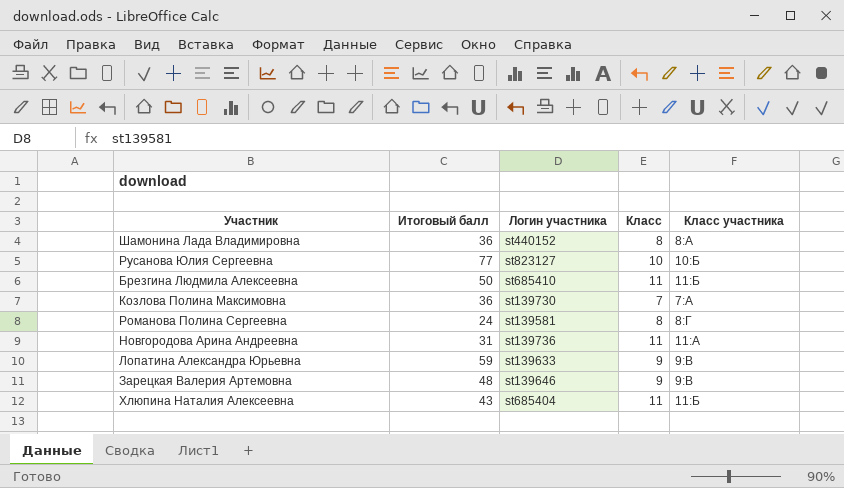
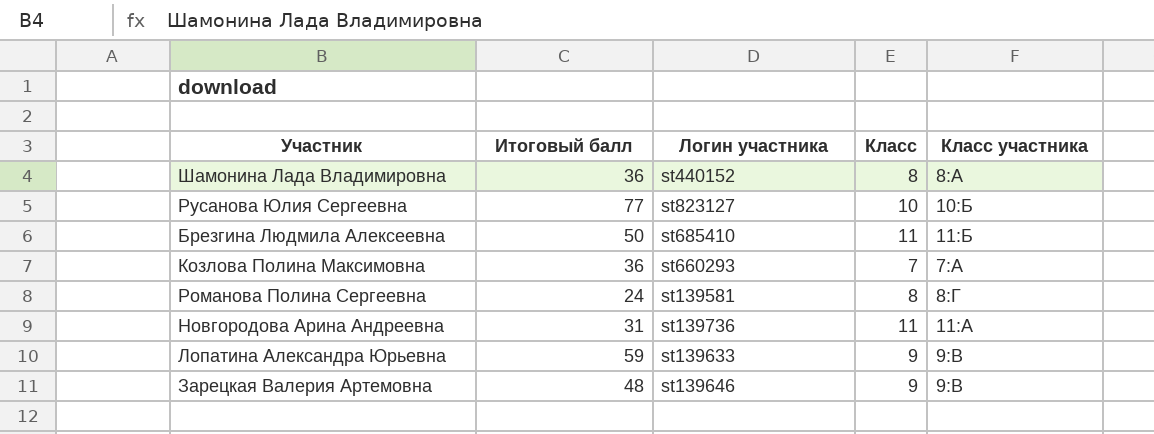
row Хлюпина Наталия Алексеевна: 43 | st685404 | 11 | 11:Б -> none
Козлова Полина Максимовна | Логин участника: st139730 -> st660293

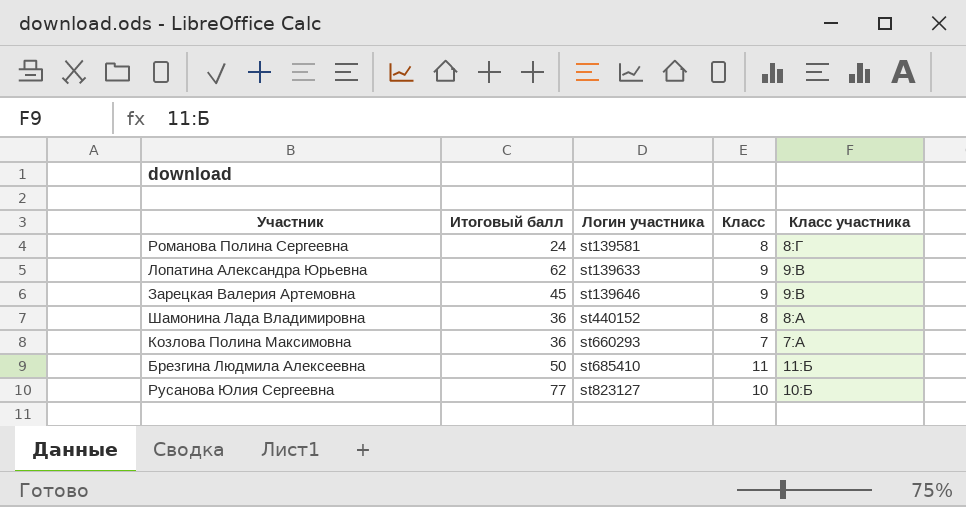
row order: none -> Логин участника ascending
row Новгородова Арина Андреевна: 31 | st139736 | 11 | 11:А -> none
Лопатина Александра Юрьевна | Итоговый балл: 59 -> 62
Зарецкая Валерия Артемовна | Итоговый балл: 48 -> 45

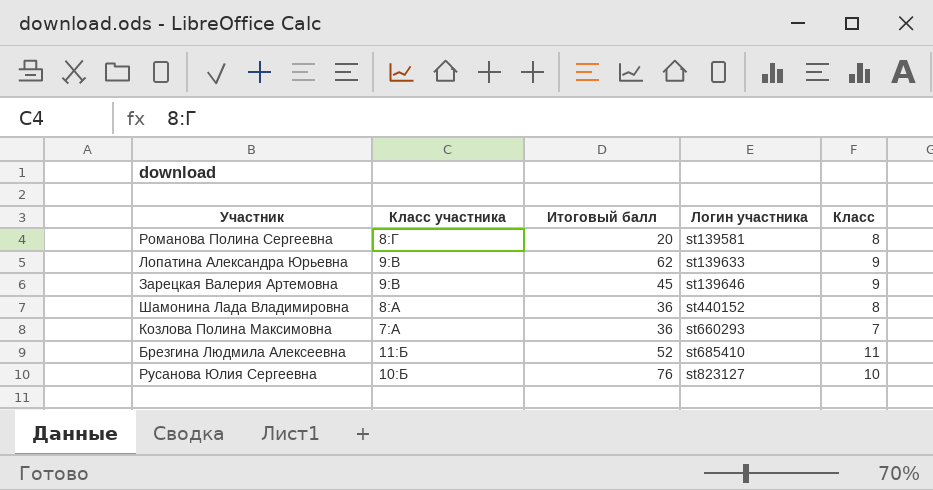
column Класс участника | position: 5 -> 2
Романова Полина Сергеевна | Итоговый балл: 24 -> 20
Брезгина Людмила Алексеевна | Итоговый балл: 50 -> 52
Русанова Юлия Сергеевна | Итоговый балл: 77 -> 76

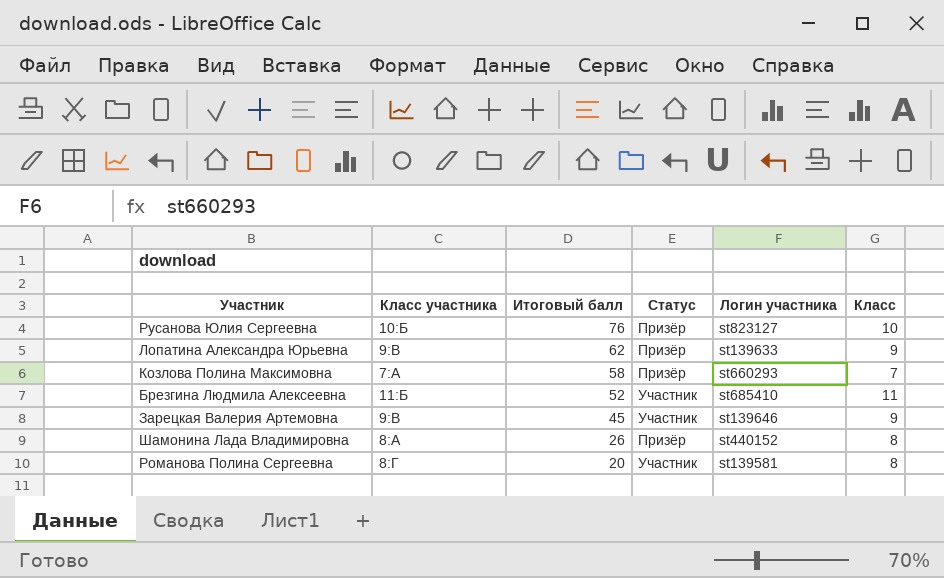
row order: Логин участника ascending -> Итоговый балл descending
column Статус | position: none -> 4
Козлова Полина Максимовна | Итоговый балл: 36 -> 58
Шамонина Лада Владимировна | Итоговый балл: 36 -> 26

